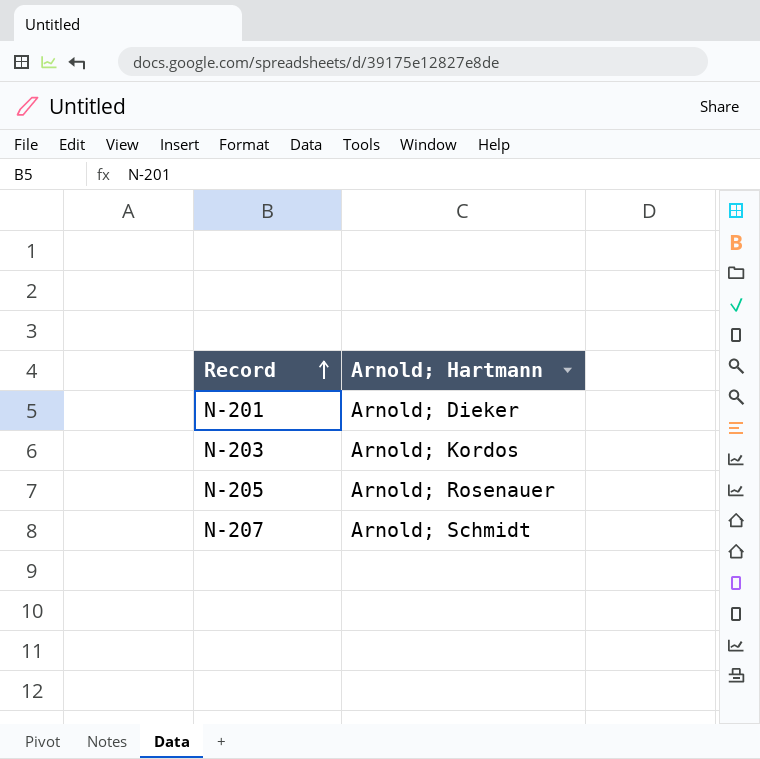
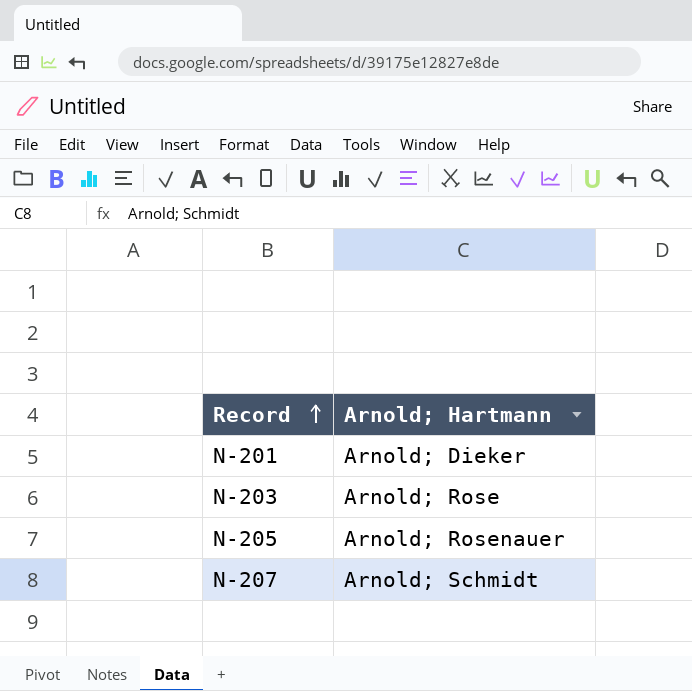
N-203 | Arnold; Hartmann: Arnold; Kordos -> Arnold; Rose

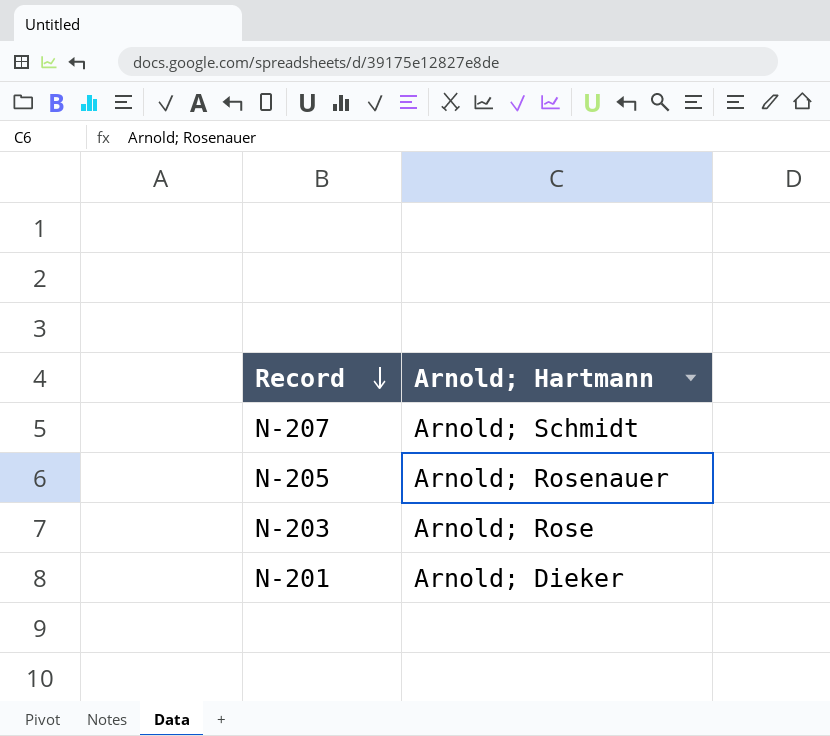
row order: Record ascending -> Record descending

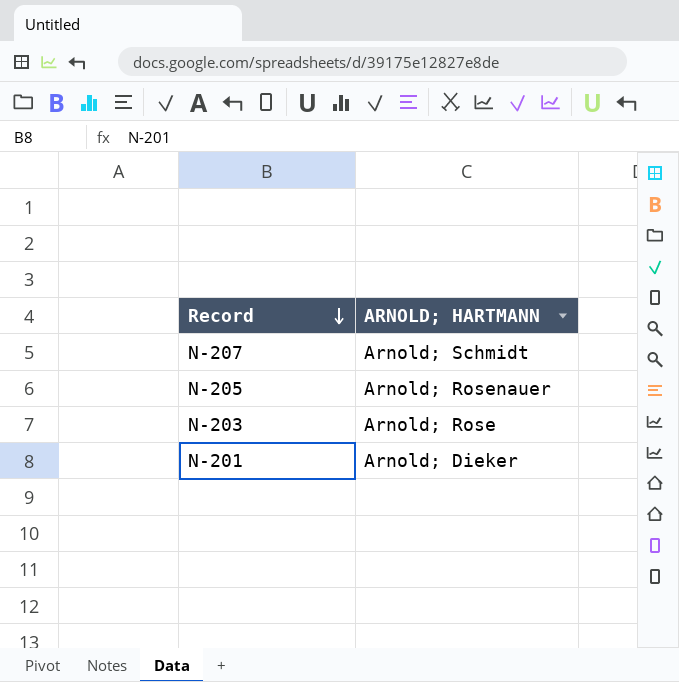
column name: Arnold; Hartmann -> ARNOLD; HARTMANN

